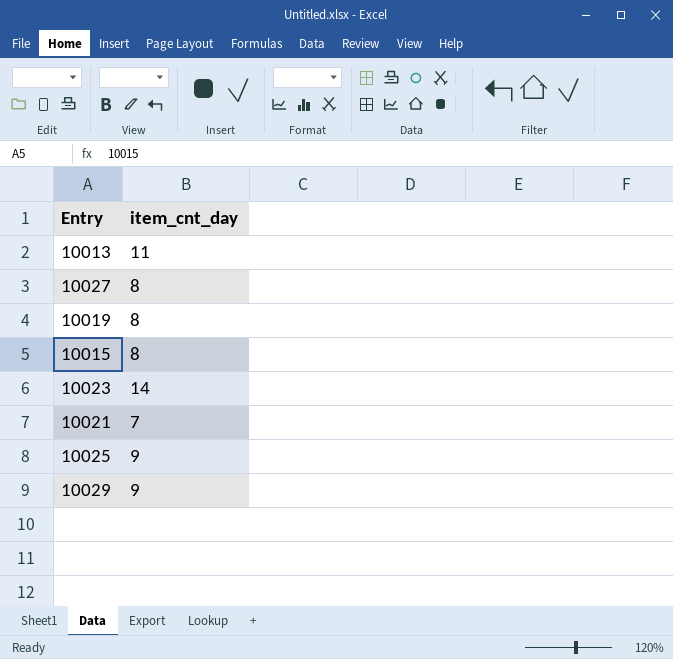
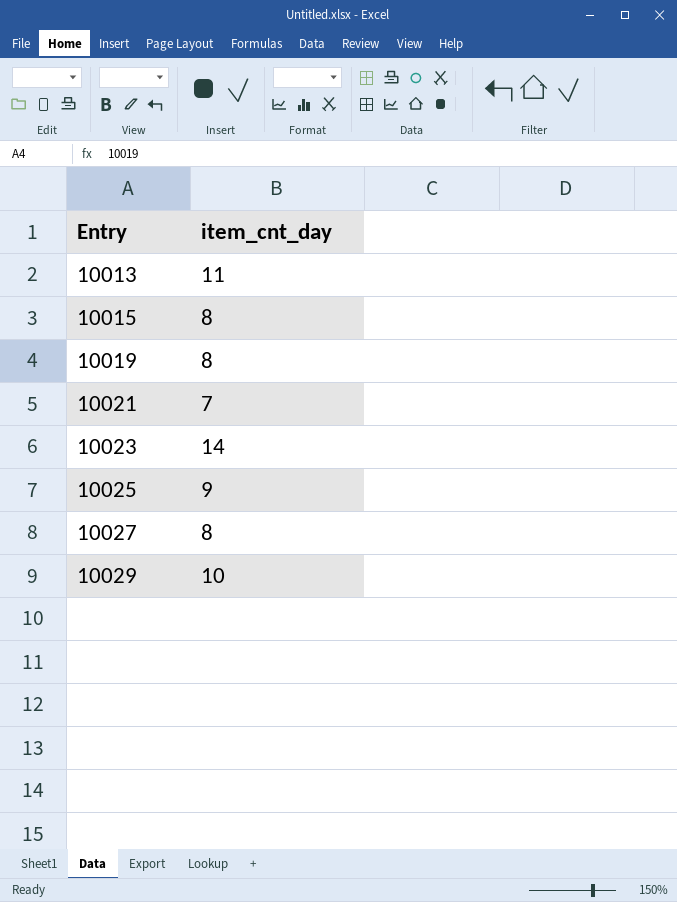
row order: none -> Entry ascending
10029 | item_cnt_day: 9 -> 10

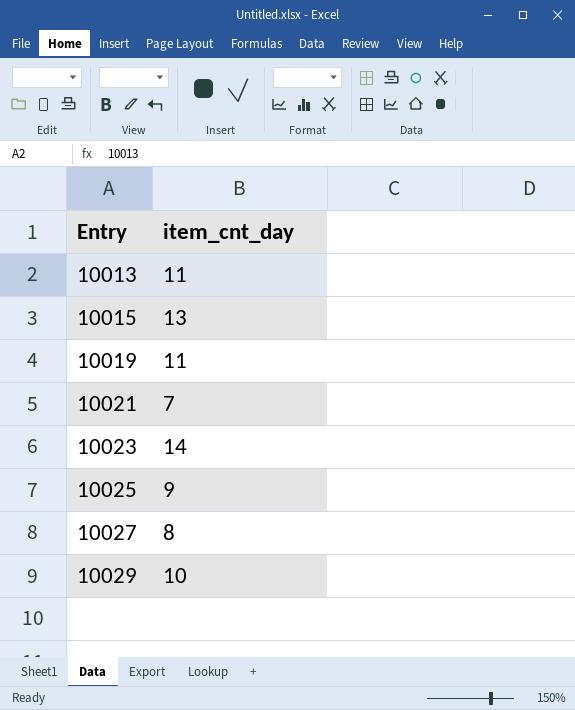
10015 | item_cnt_day: 8 -> 13
10019 | item_cnt_day: 8 -> 11

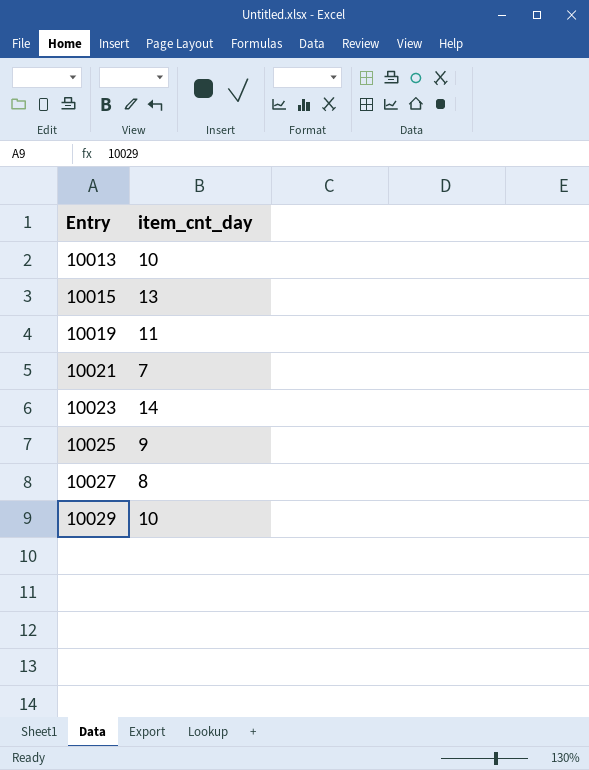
10013 | item_cnt_day: 11 -> 10

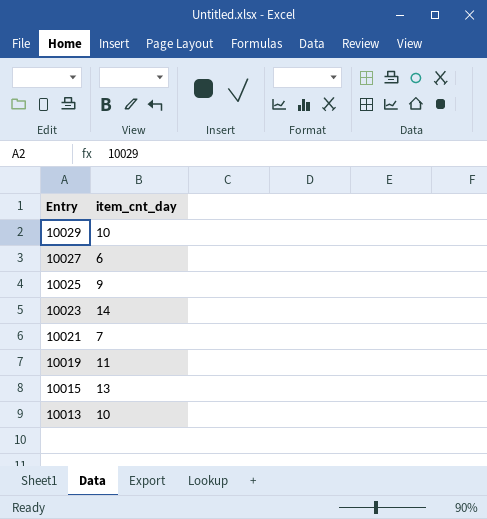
row order: Entry ascending -> Entry descending
10027 | item_cnt_day: 8 -> 6

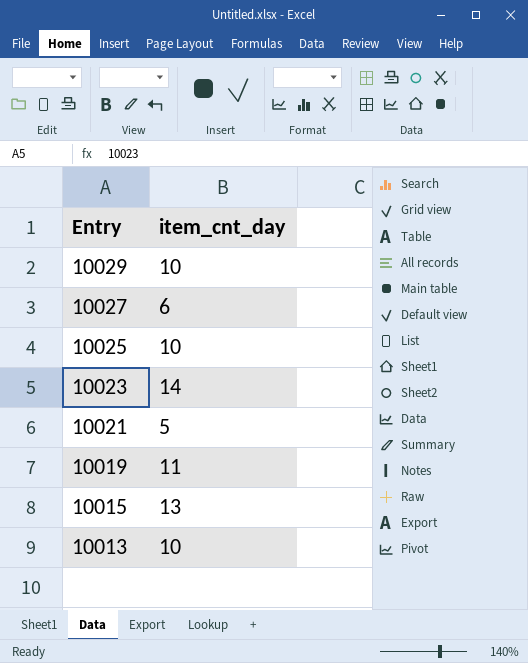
10025 | item_cnt_day: 9 -> 10
10021 | item_cnt_day: 7 -> 5

